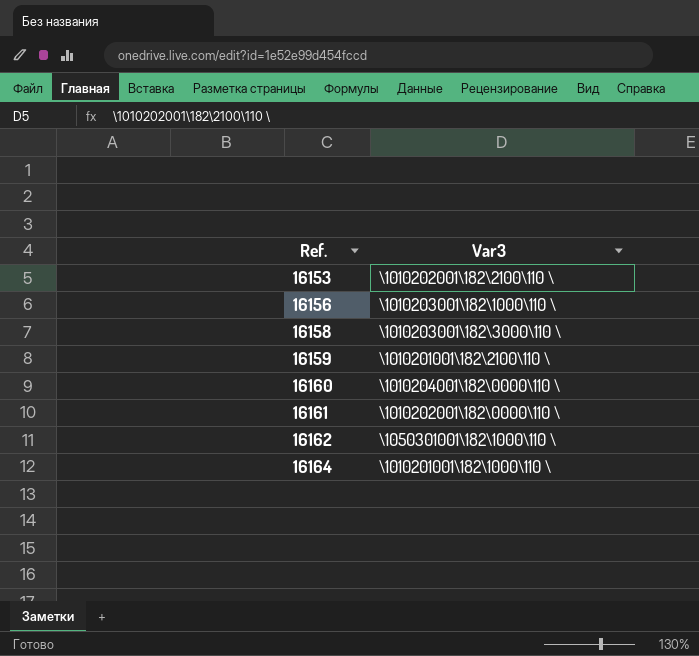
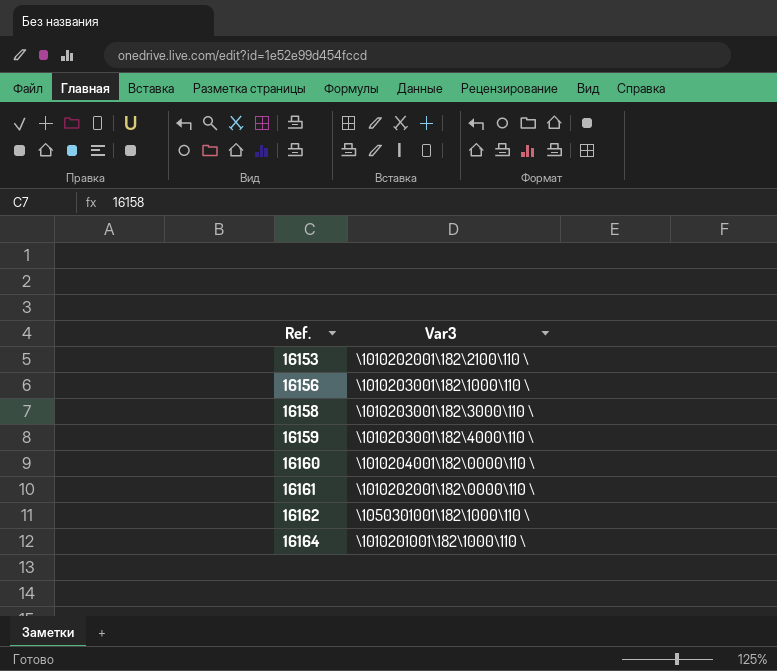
16159 | Var3: \1010201001\182\2100\110 \ -> \1010203001\182\4000\110 \

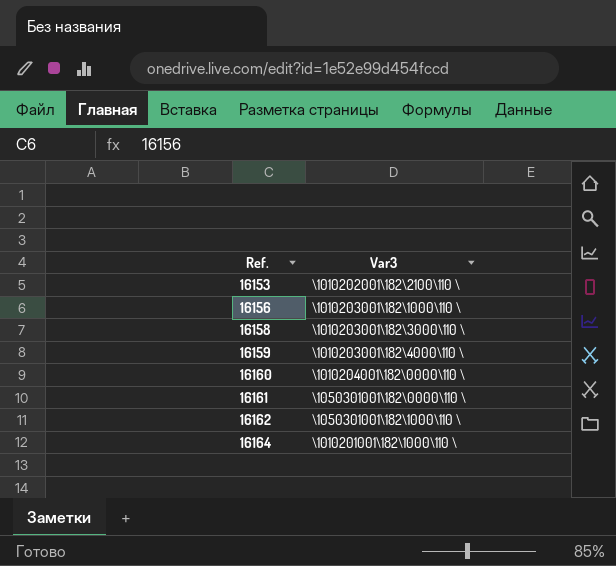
16161 | Var3: \1010202001\182\0000\110 \ -> \1050301001\182\0000\110 \

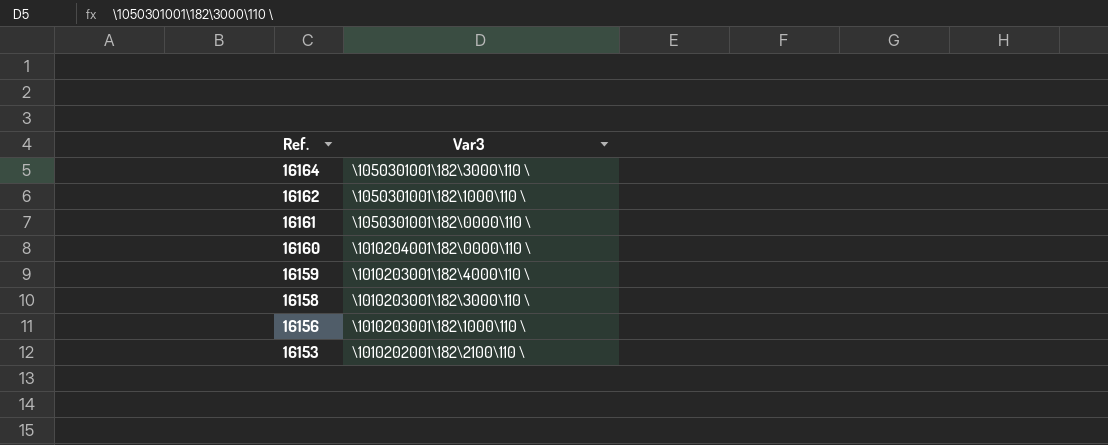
row order: Ref. ascending -> Ref. descending
16164 | Var3: \1010201001\182\1000\110 \ -> \1050301001\182\3000\110 \

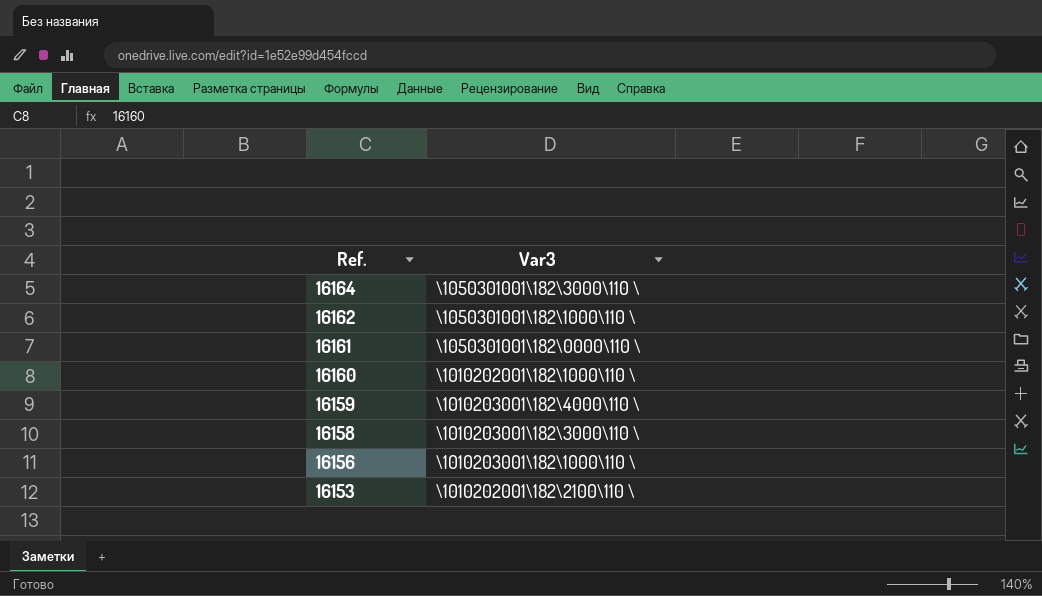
16160 | Var3: \1010204001\182\0000\110 \ -> \1010202001\182\1000\110 \

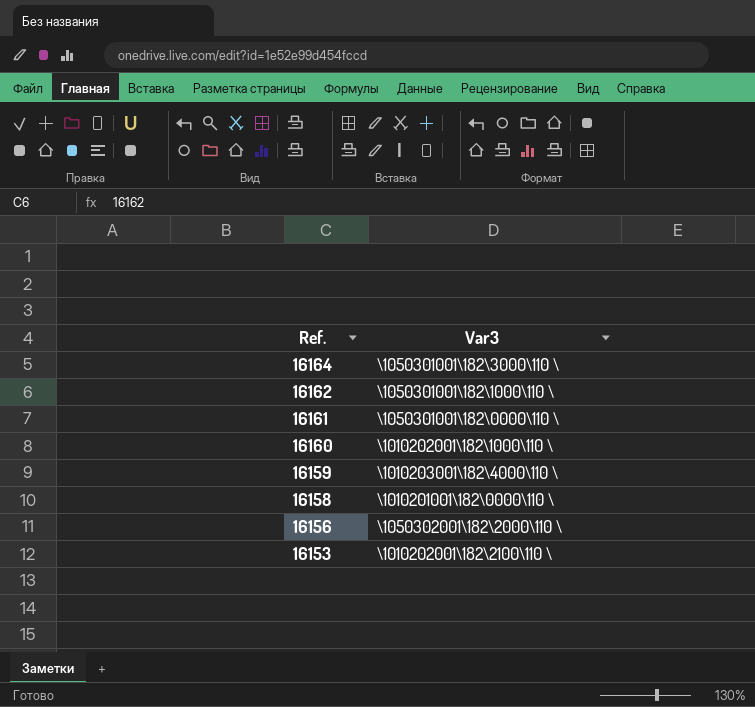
16158 | Var3: \1010203001\182\3000\110 \ -> \1010201001\182\0000\110 \
16156 | Var3: \1010203001\182\1000\110 \ -> \1050302001\182\2000\110 \

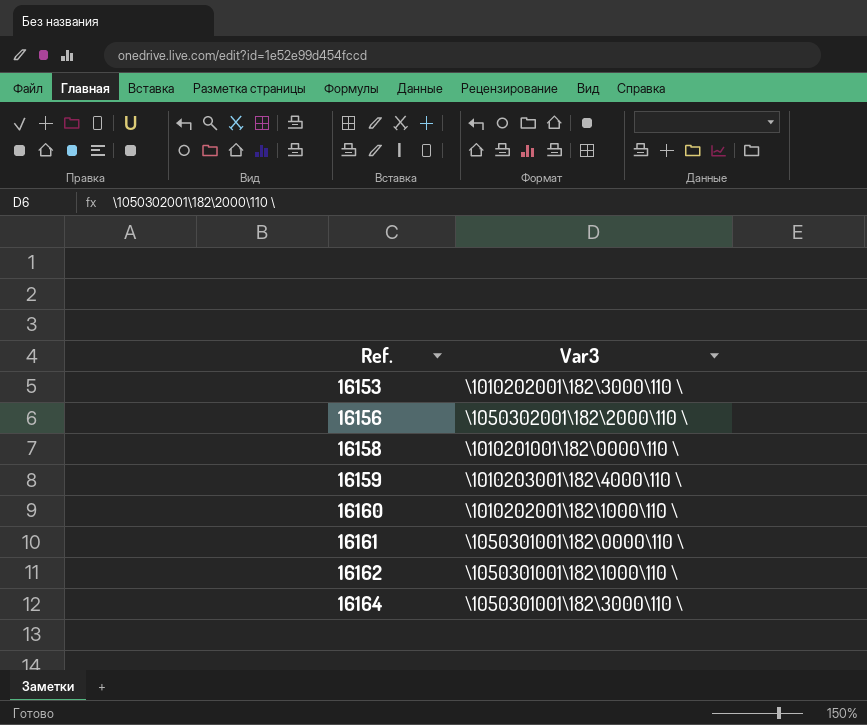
row order: Ref. descending -> Ref. ascending
16153 | Var3: \1010202001\182\2100\110 \ -> \1010202001\182\3000\110 \

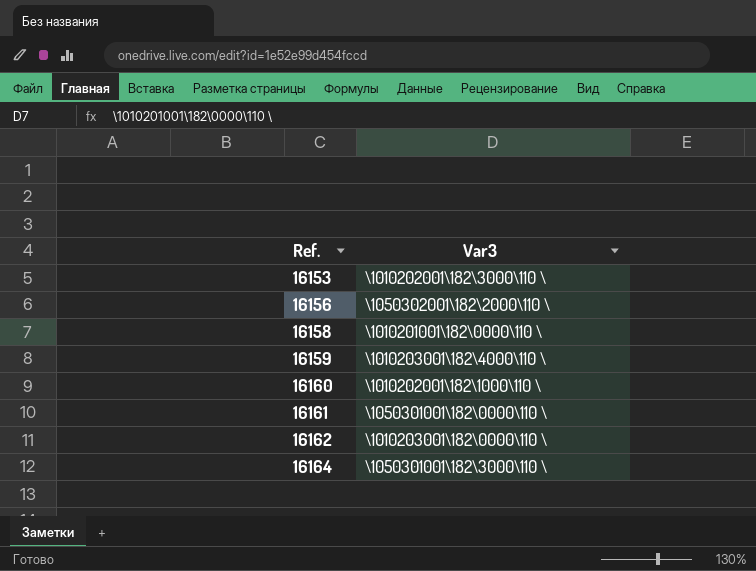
16162 | Var3: \1050301001\182\1000\110 \ -> \1010203001\182\0000\110 \

